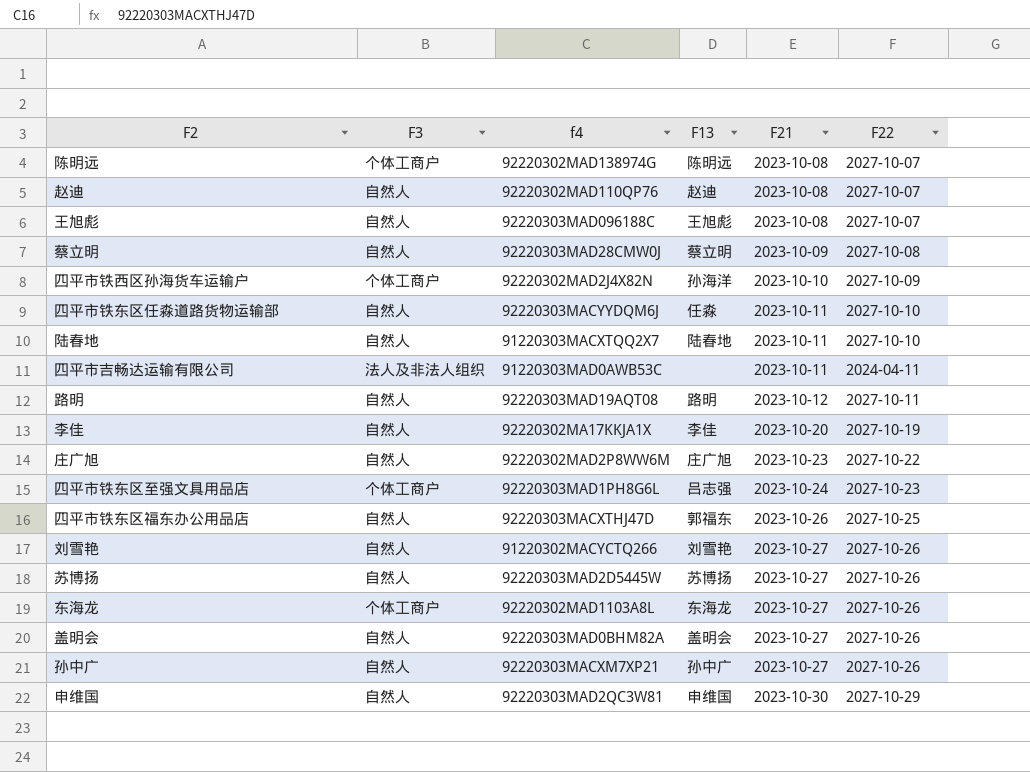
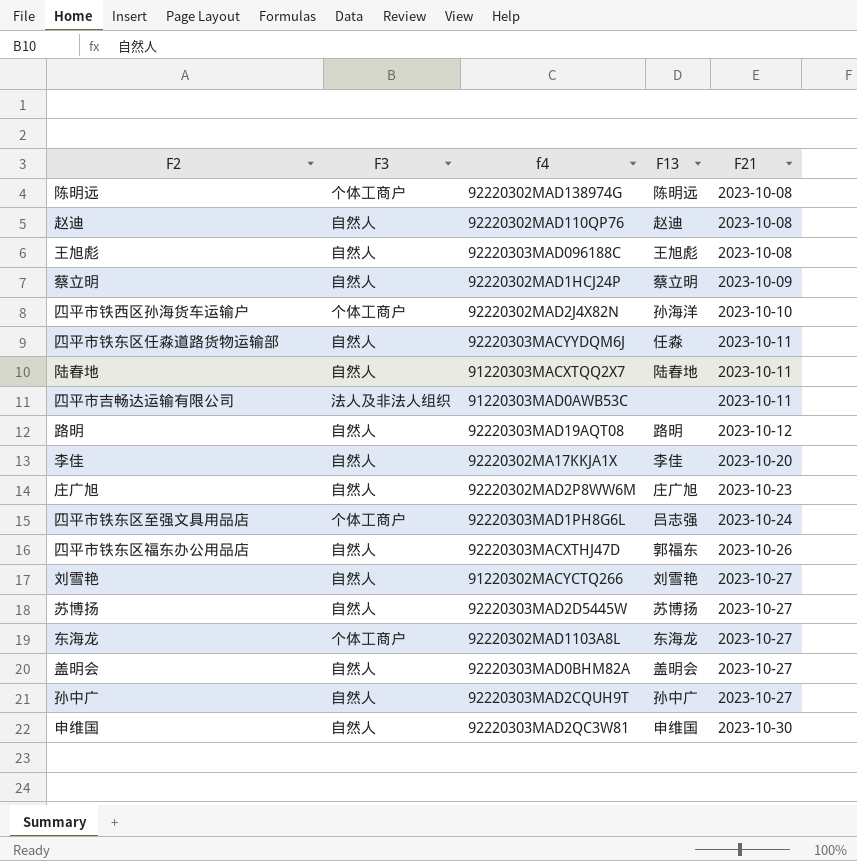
column F22 | position: 6 -> none
蔡立明 | f4: 92220303MAD28CMW0J -> 92220302MAD1HCJ24P
孙中广 | f4: 92220303MACXM7XP21 -> 92220303MAD2CQUH9T

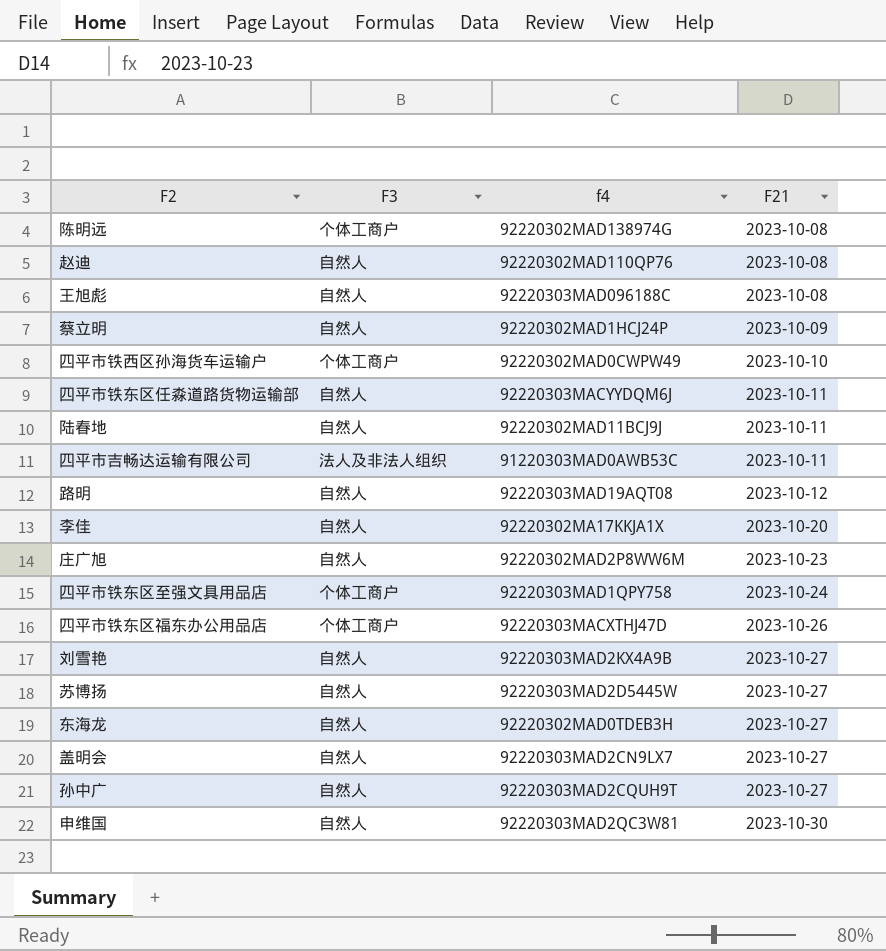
column F13 | position: 4 -> none
四平市铁西区孙海货车运输户 | f4: 92220302MAD2J4X82N -> 92220302MAD0CWPW49
陆春地 | f4: 91220303MACXTQQ2X7 -> 92220302MAD11BCJ9J
四平市铁东区至强文具用品店 | f4: 92220303MAD1PH8G6L -> 92220303MAD1QPY758
四平市铁东区福东办公用品店 | F3: 自然人 -> 个体工商户
刘雪艳 | f4: 91220302MACYCTQ266 -> 92220303MAD2KX4A9B
东海龙 | F3: 个体工商户 -> 自然人
东海龙 | f4: 92220302MAD1103A8L -> 92220302MAD0TDEB3H
盖明会 | f4: 92220303MAD0BHM82A -> 92220303MAD2CN9LX7

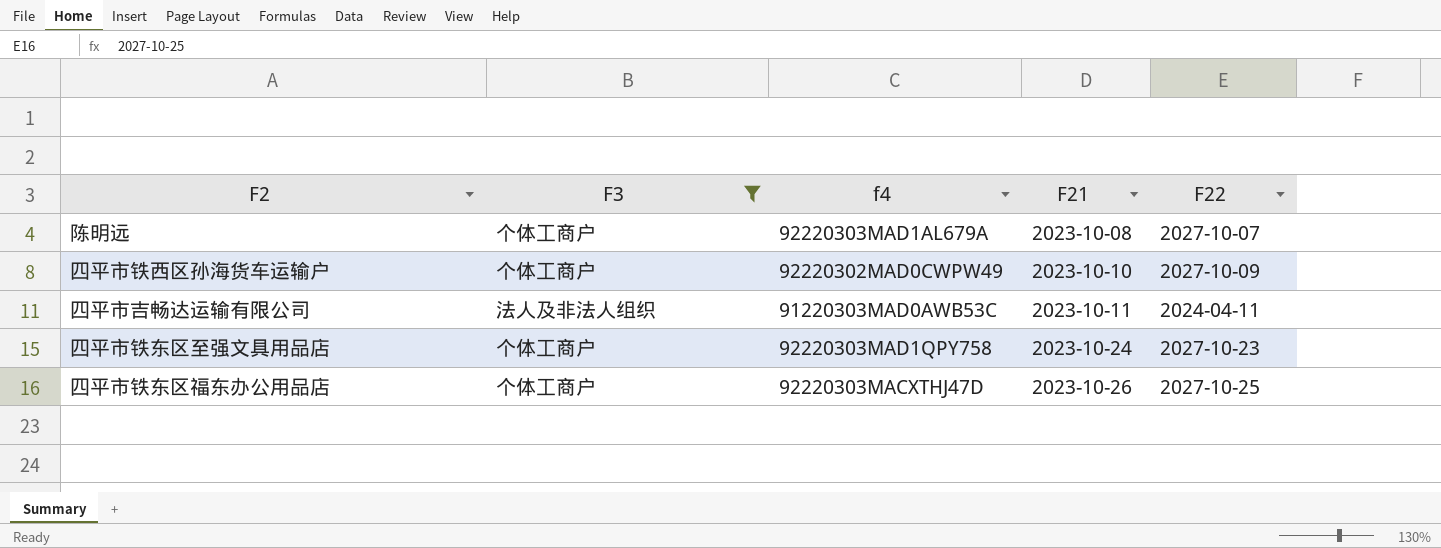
filter: none -> F3 != 自然人
column F22 | position: none -> 5
陈明远 | f4: 92220302MAD138974G -> 92220303MAD1AL679A

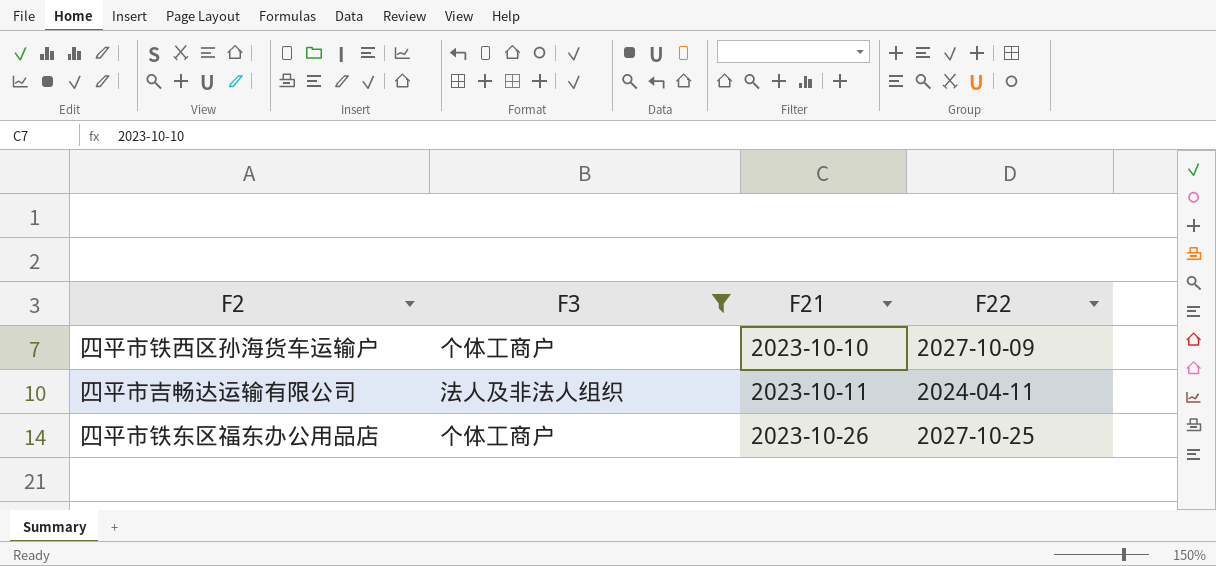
column f4 | position: 3 -> none
row 陈明远: 个体工商户 | 92220303MAD1AL679A | 2023-10-08 | 2027-10-07 -> none
row 四平市铁东区至强文具用品店: 个体工商户 | 92220303MAD1QPY758 | 2023-10-24 | 2027-10-23 -> none

